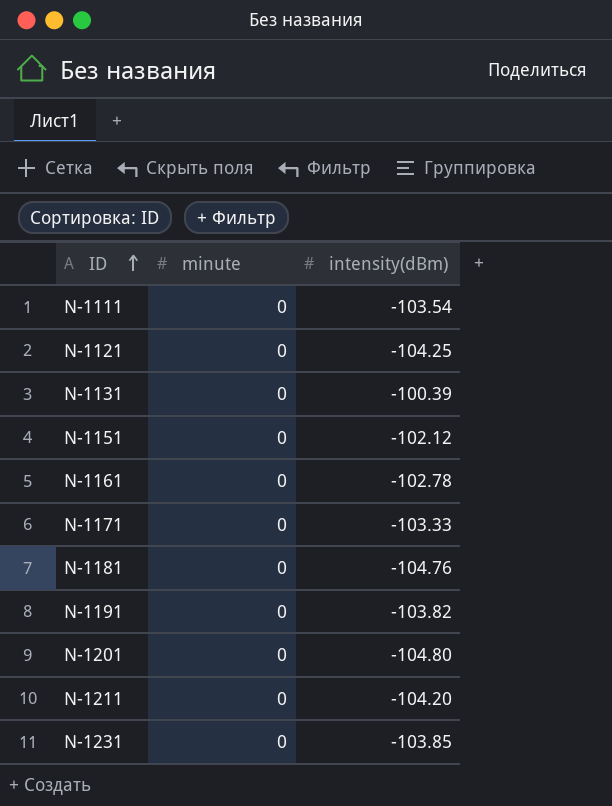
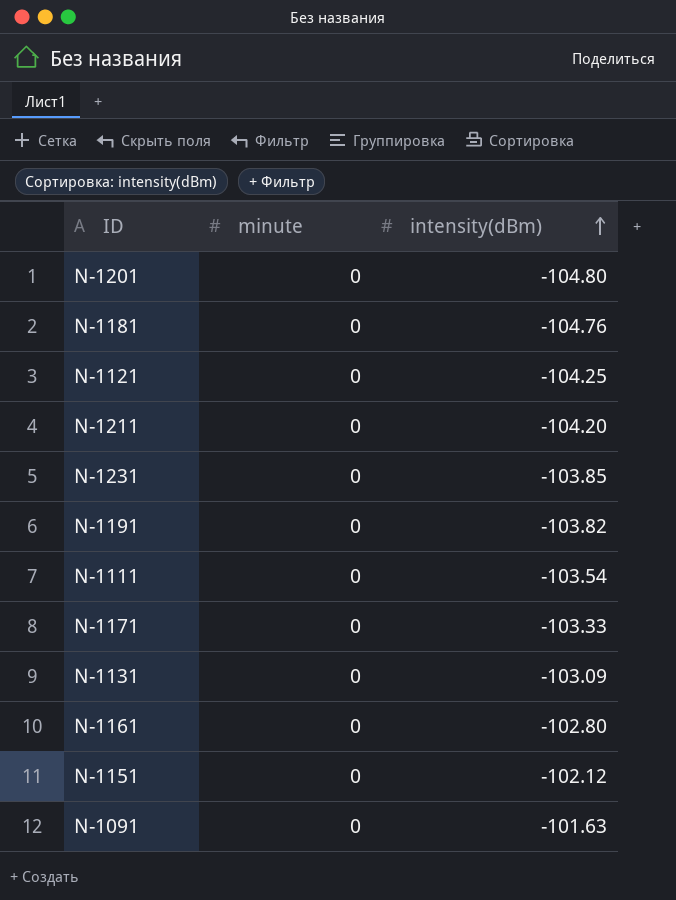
row order: ID ascending -> intensity(dBm) ascending
N-1131 | intensity(dBm): -100.39 -> -103.09
N-1161 | intensity(dBm): -102.78 -> -102.80
row N-1091: none -> 0 | -101.63

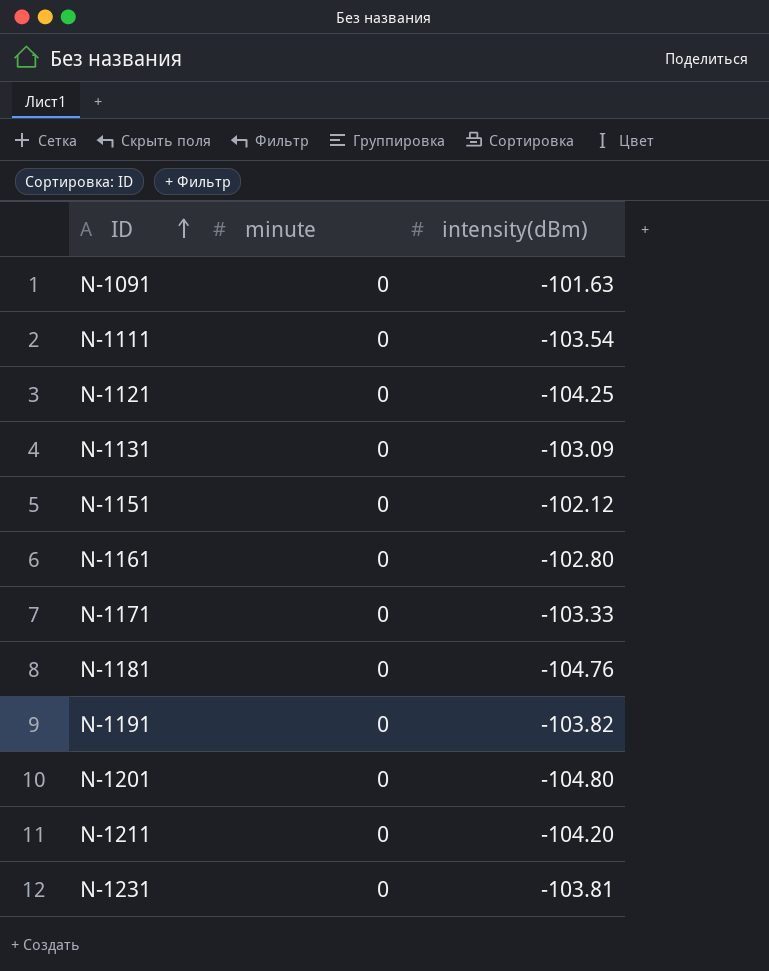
row order: intensity(dBm) ascending -> ID ascending
N-1231 | intensity(dBm): -103.85 -> -103.81

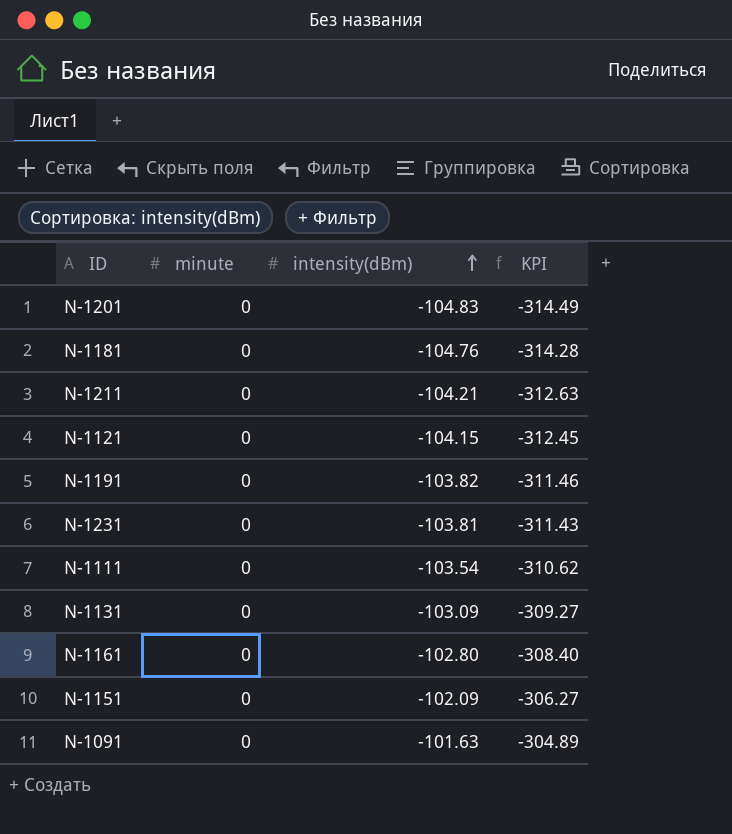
row order: ID ascending -> intensity(dBm) ascending
column KPI | formula: none -> [intensity(dBm)] * 3
row N-1171: 0 | -103.33 -> none
N-1201 | intensity(dBm): -104.80 -> -104.83
N-1211 | intensity(dBm): -104.20 -> -104.21
N-1121 | intensity(dBm): -104.25 -> -104.15
N-1151 | intensity(dBm): -102.12 -> -102.09

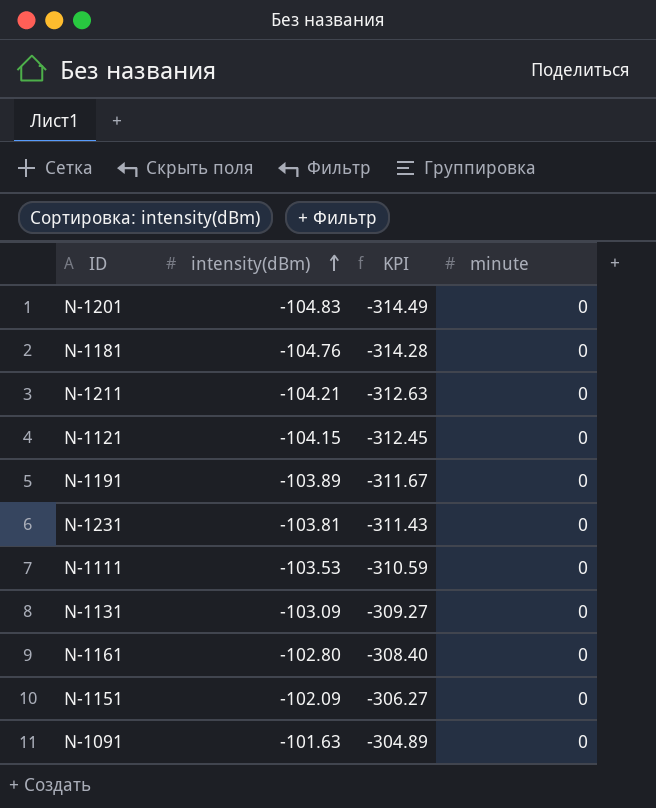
column minute | position: 2 -> 4
N-1191 | intensity(dBm): -103.82 -> -103.89
N-1191 | KPI: -311.46 -> -311.67
N-1111 | intensity(dBm): -103.54 -> -103.53
N-1111 | KPI: -310.62 -> -310.59

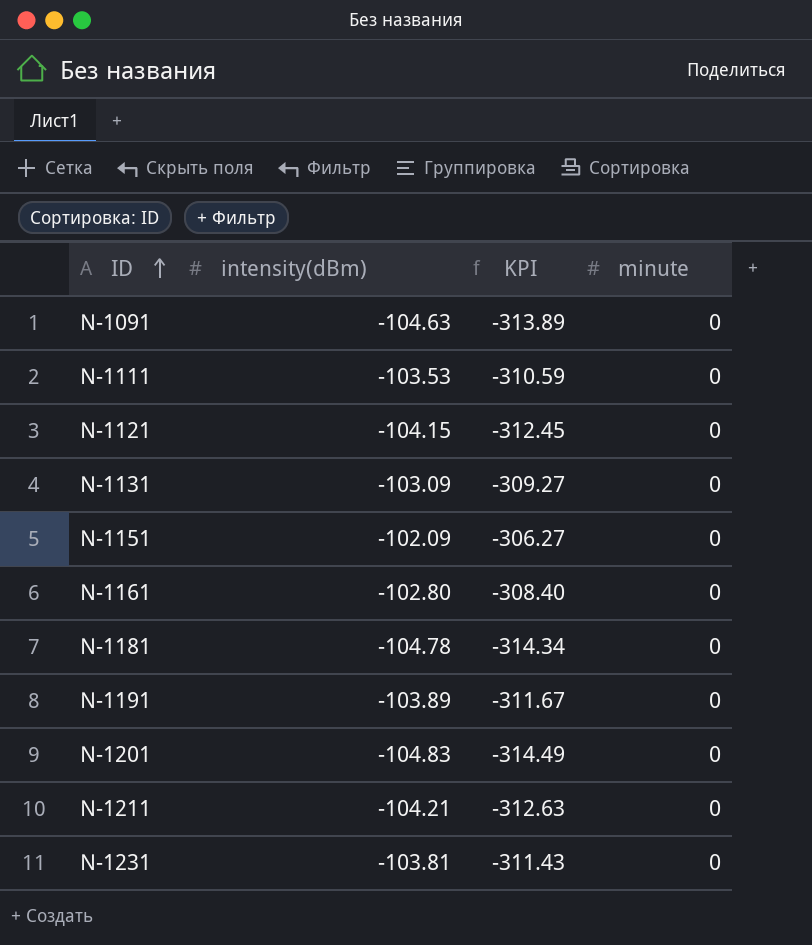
row order: intensity(dBm) ascending -> ID ascending
N-1091 | intensity(dBm): -101.63 -> -104.63
N-1091 | KPI: -304.89 -> -313.89
N-1181 | intensity(dBm): -104.76 -> -104.78
N-1181 | KPI: -314.28 -> -314.34

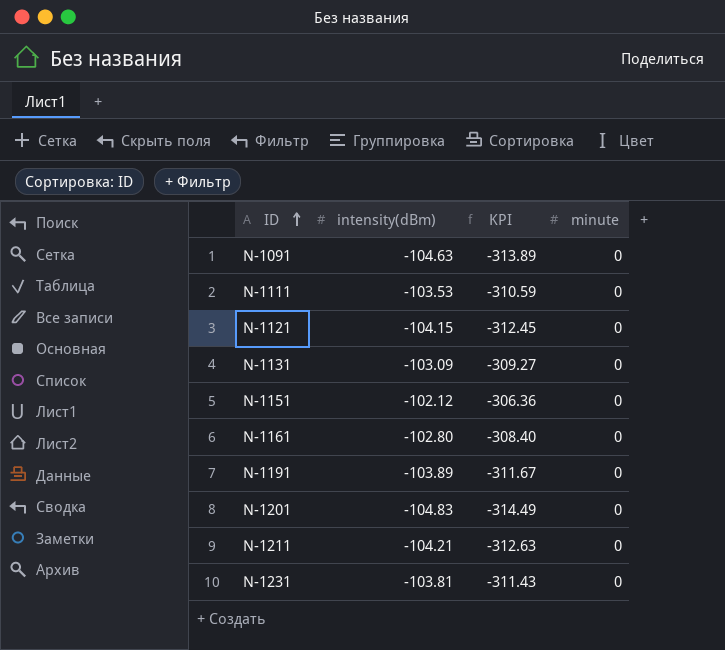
row N-1181: -104.78 | -314.34 | 0 -> none
N-1151 | intensity(dBm): -102.09 -> -102.12
N-1151 | KPI: -306.27 -> -306.36

